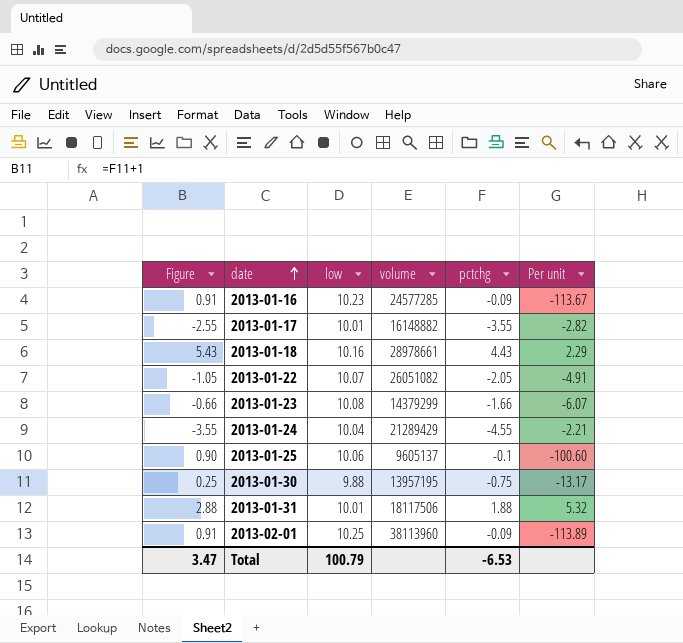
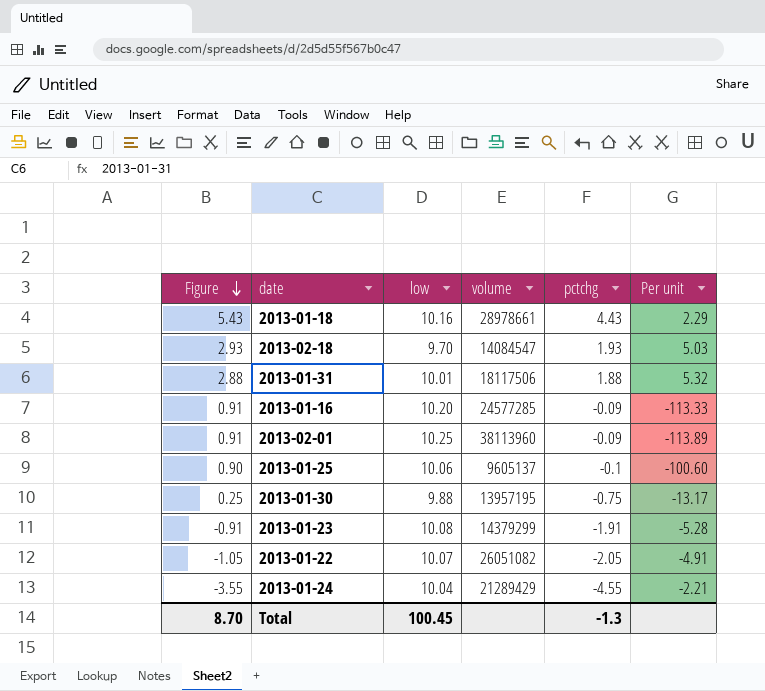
row order: date ascending -> Figure descending
row 2013-01-17: -2.55 | 10.01 | 16148882 | -3.55 | -2.82 -> none
row 2013-02-18: none -> 2.93 | 9.70 | 14084547 | 1.93 | 5.03
2013-01-16 | low: 10.23 -> 10.20
2013-01-16 | Per unit: -113.67 -> -113.33
2013-01-23 | Figure: -0.66 -> -0.91
2013-01-23 | pctchg: -1.66 -> -1.91
2013-01-23 | Per unit: -6.07 -> -5.28
Total | Figure: 3.47 -> 8.70
Total | low: 100.79 -> 100.45
Total | pctchg: -6.53 -> -1.3

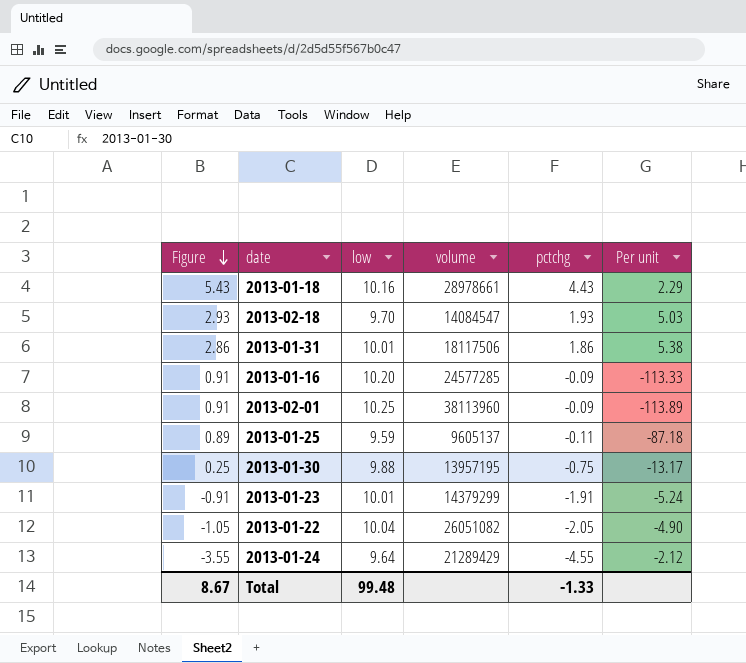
2013-01-31 | Figure: 2.88 -> 2.86
2013-01-31 | pctchg: 1.88 -> 1.86
2013-01-31 | Per unit: 5.32 -> 5.38
2013-01-25 | Figure: 0.90 -> 0.89
2013-01-25 | low: 10.06 -> 9.59
2013-01-25 | pctchg: -0.1 -> -0.11
2013-01-25 | Per unit: -100.60 -> -87.18
2013-01-23 | low: 10.08 -> 10.01
2013-01-23 | Per unit: -5.28 -> -5.24
2013-01-22 | low: 10.07 -> 10.04
2013-01-22 | Per unit: -4.91 -> -4.90
2013-01-24 | low: 10.04 -> 9.64
2013-01-24 | Per unit: -2.21 -> -2.12
Total | Figure: 8.70 -> 8.67
Total | low: 100.45 -> 99.48
Total | pctchg: -1.3 -> -1.33

